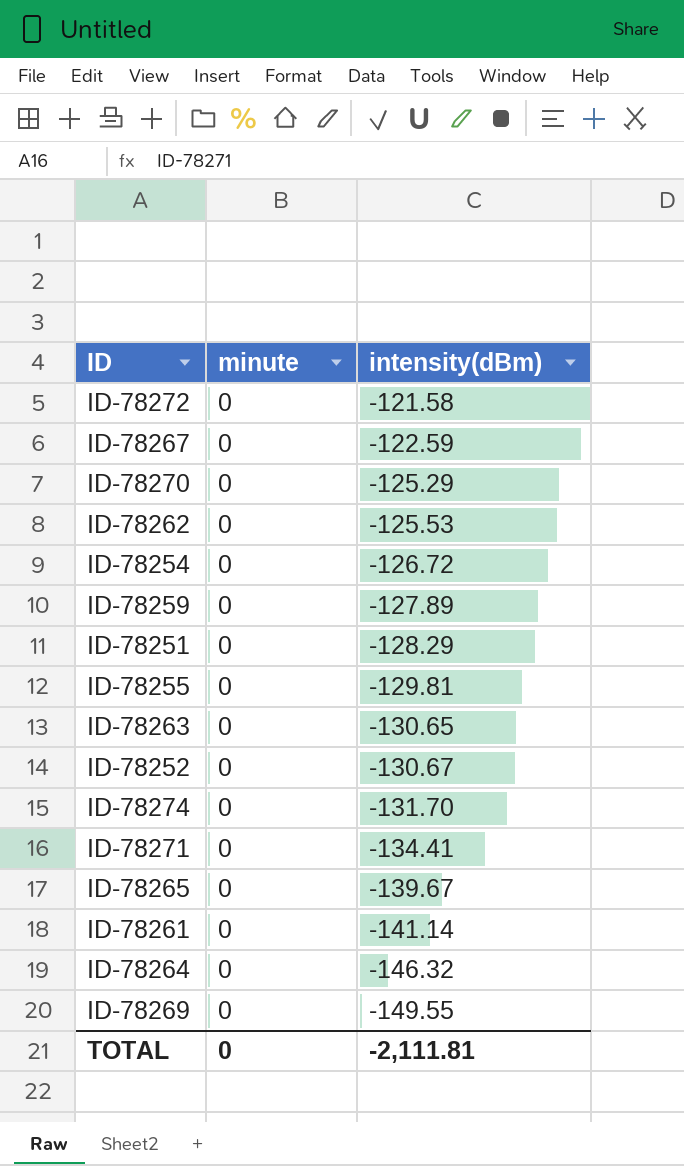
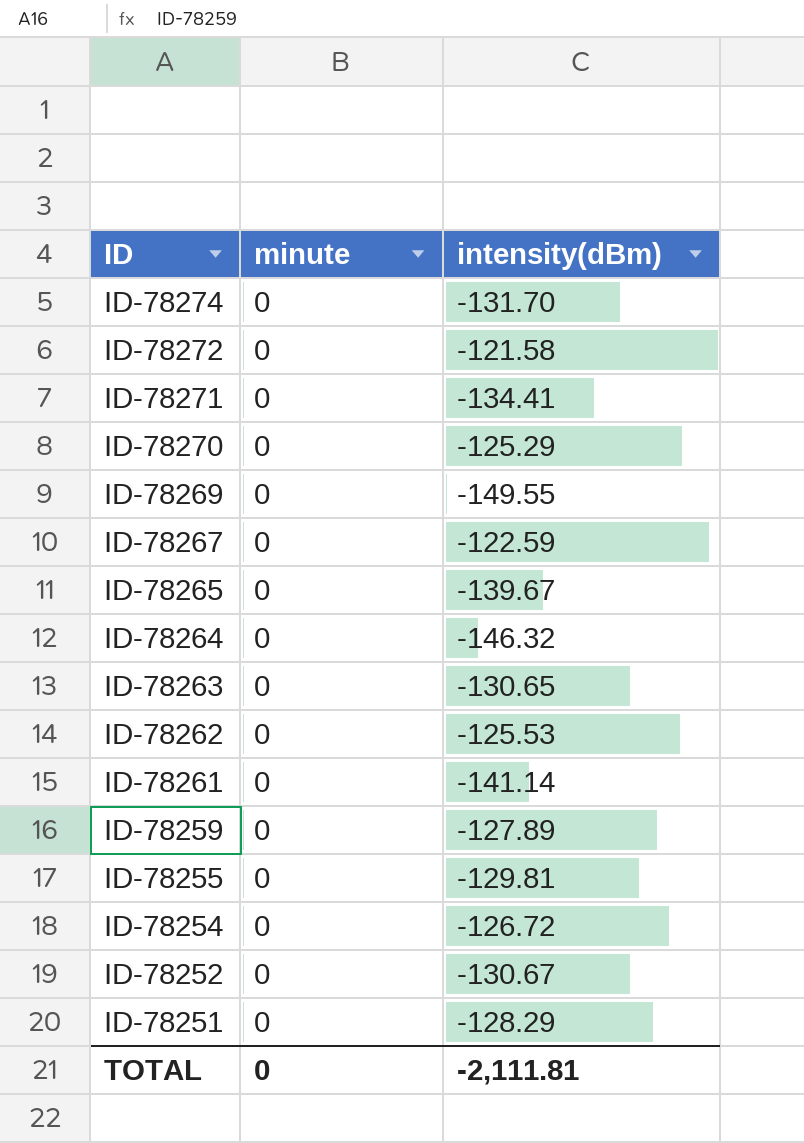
row order: intensity(dBm) descending -> ID descending

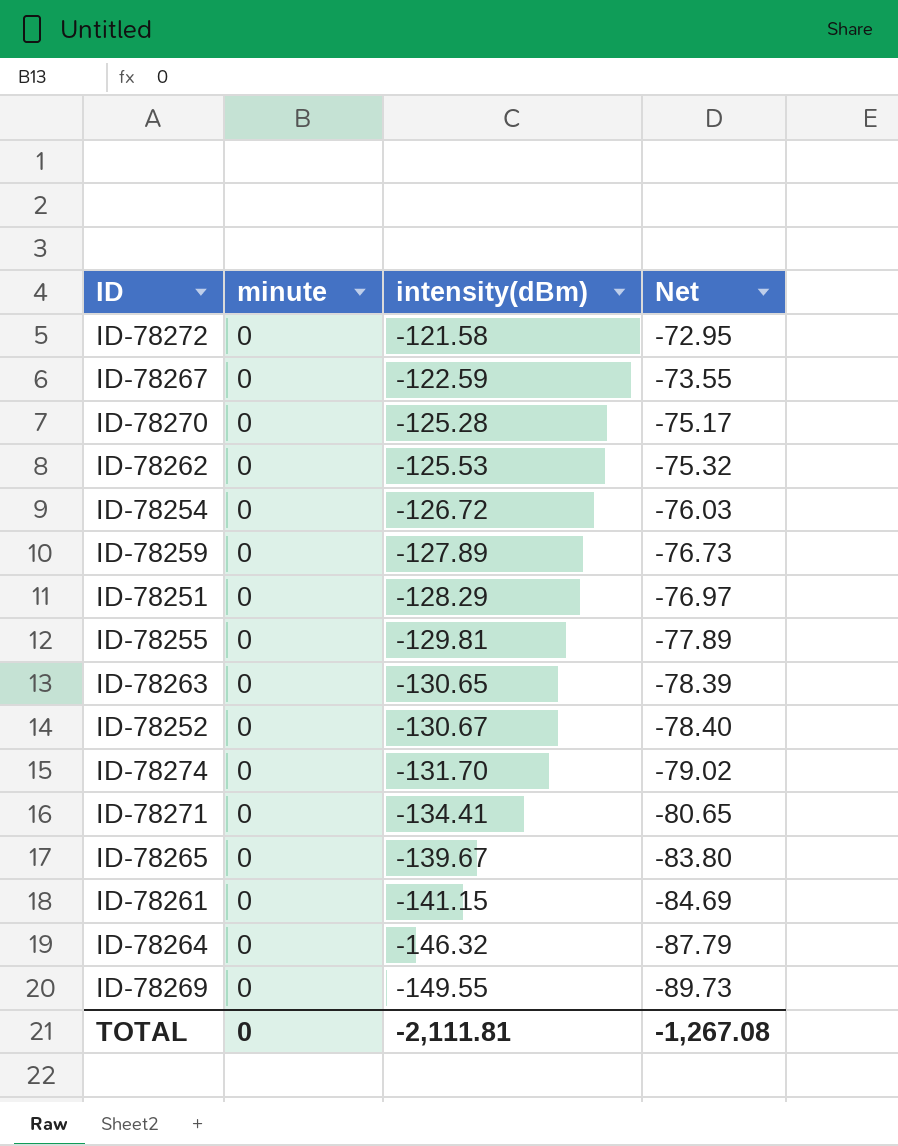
row order: ID descending -> intensity(dBm) descending
column Net | formula: none -> [intensity(dBm)] * 0.6
ID-78270 | intensity(dBm): -125.29 -> -125.28
ID-78261 | intensity(dBm): -141.14 -> -141.15

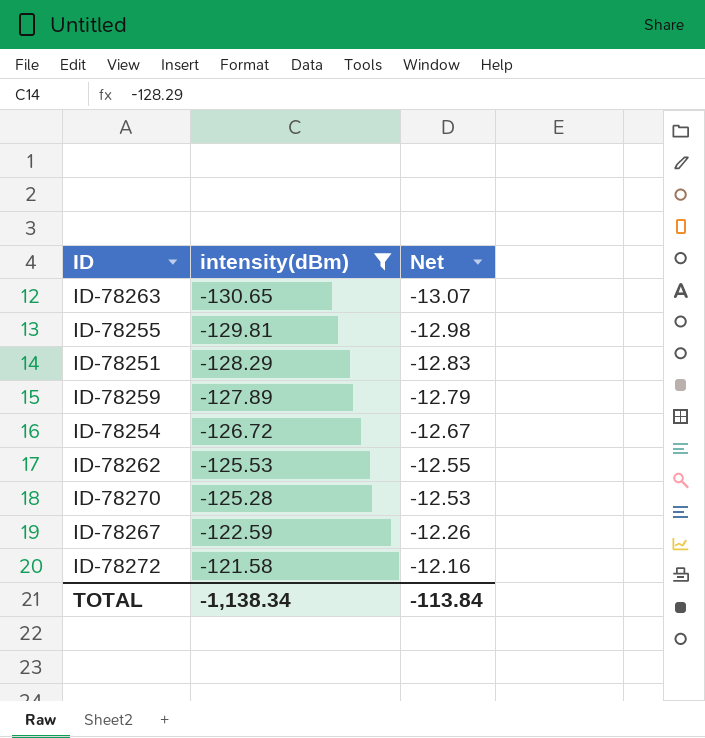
filter: none -> intensity(dBm) >= -130.65
row order: intensity(dBm) descending -> intensity(dBm) ascending
column minute | position: 2 -> none
column Net | formula: [intensity(dBm)] * 0.6 -> [intensity(dBm)] * 0.1
TOTAL | intensity(dBm): -2,111.81 -> -1,138.34
TOTAL | Net: -1,267.08 -> -113.84

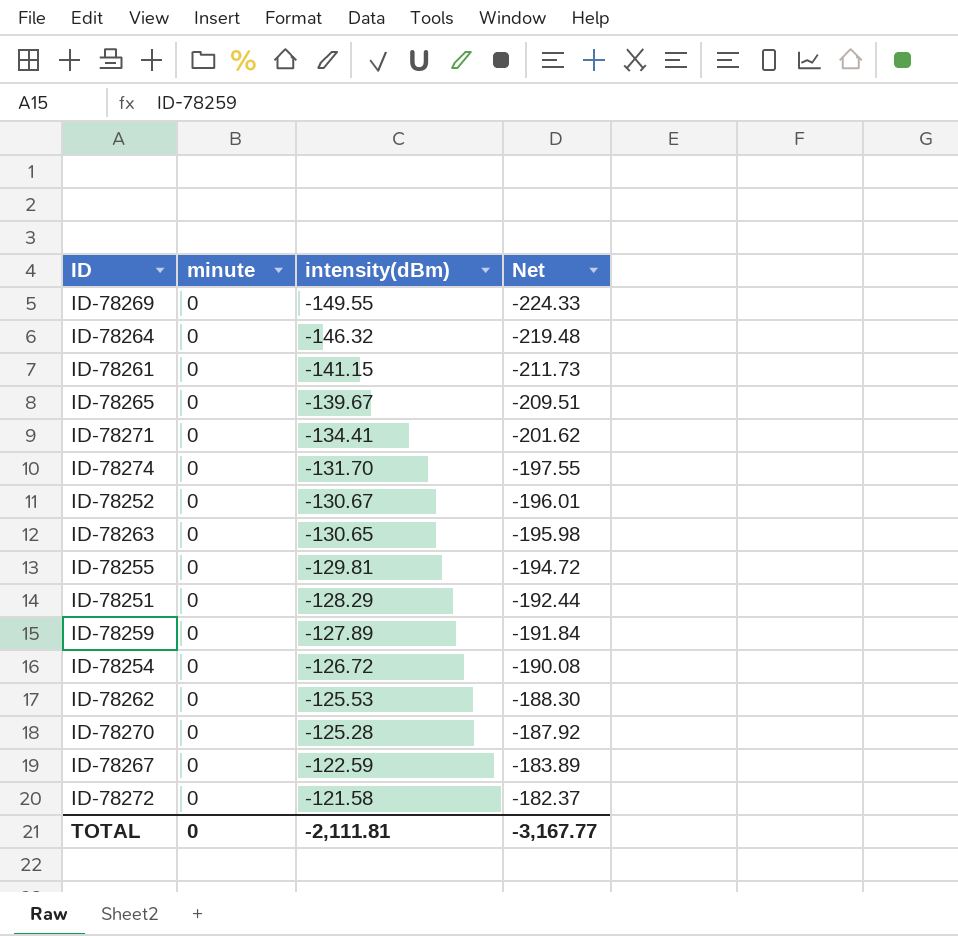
filter: intensity(dBm) >= -130.65 -> none
column minute | position: none -> 2
column Net | formula: [intensity(dBm)] * 0.1 -> [intensity(dBm)] * 1.5
TOTAL | intensity(dBm): -1,138.34 -> -2,111.81
TOTAL | Net: -113.84 -> -3,167.77

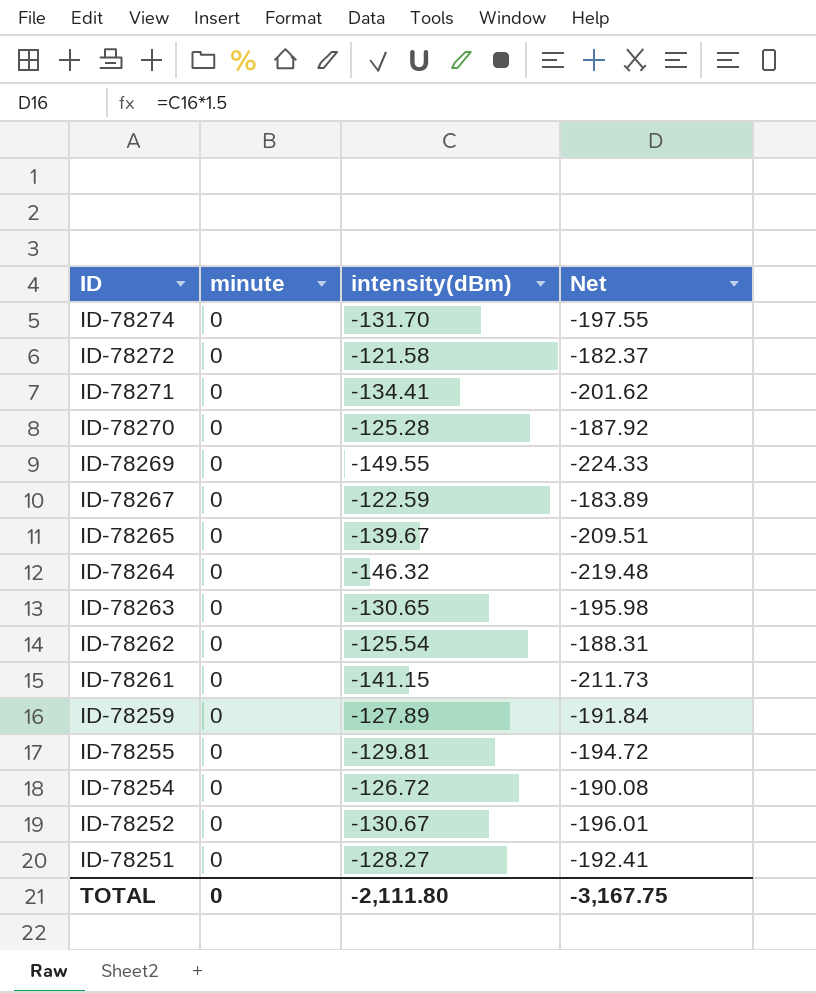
row order: intensity(dBm) ascending -> ID descending
ID-78262 | intensity(dBm): -125.53 -> -125.54
ID-78262 | Net: -188.30 -> -188.31
ID-78251 | intensity(dBm): -128.29 -> -128.27
ID-78251 | Net: -192.44 -> -192.41
TOTAL | intensity(dBm): -2,111.81 -> -2,111.80
TOTAL | Net: -3,167.77 -> -3,167.75

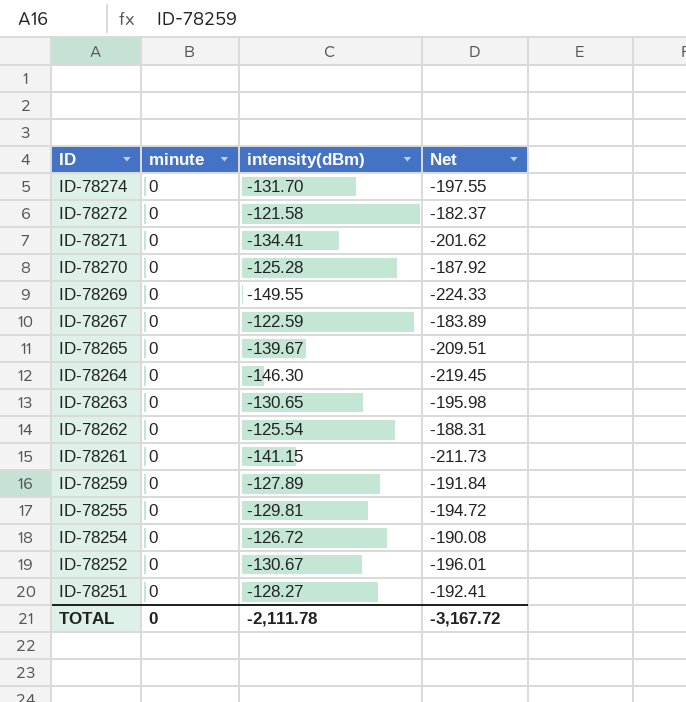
ID-78264 | intensity(dBm): -146.32 -> -146.30
ID-78264 | Net: -219.48 -> -219.45
TOTAL | intensity(dBm): -2,111.80 -> -2,111.78
TOTAL | Net: -3,167.75 -> -3,167.72

